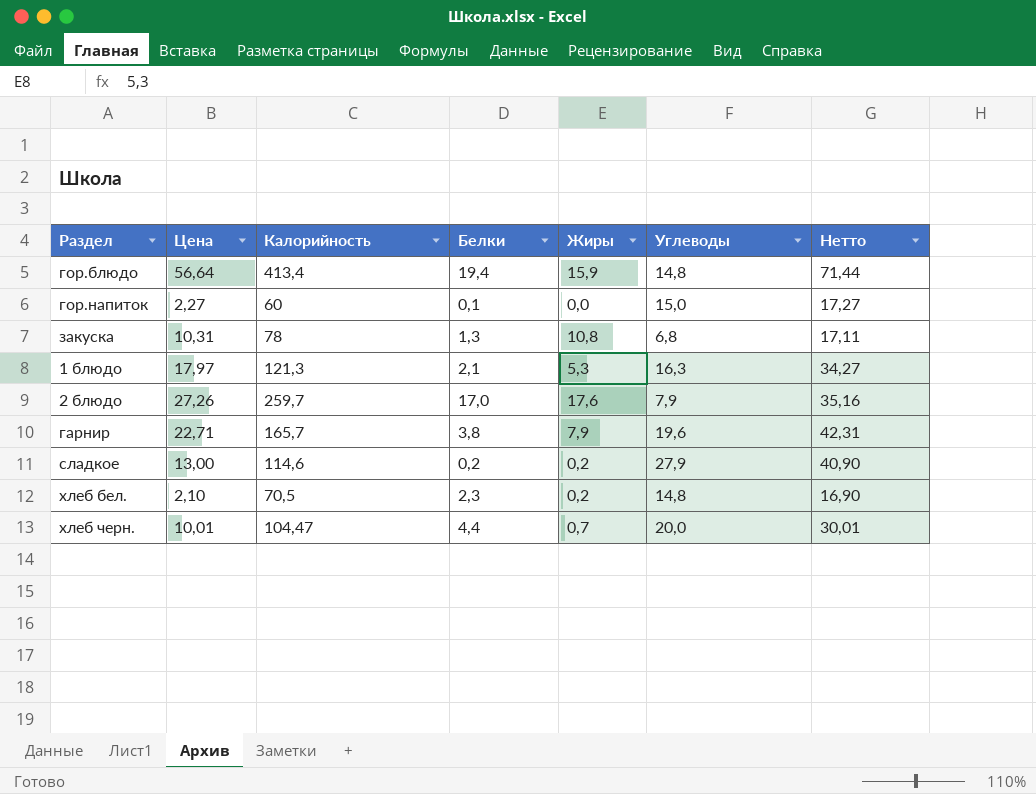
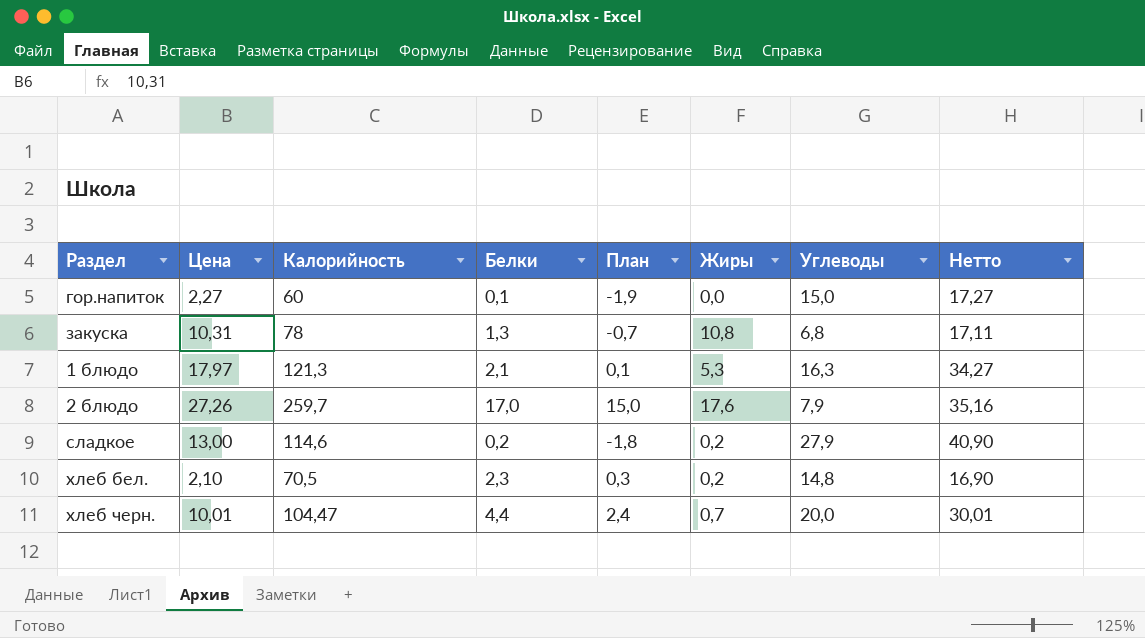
column План | formula: none -> [Белки] - 2
row гор.блюдо: 56,64 | 413,4 | 19,4 | 15,9 | 14,8 | 71,44 -> none
row гарнир: 22,71 | 165,7 | 3,8 | 7,9 | 19,6 | 42,31 -> none

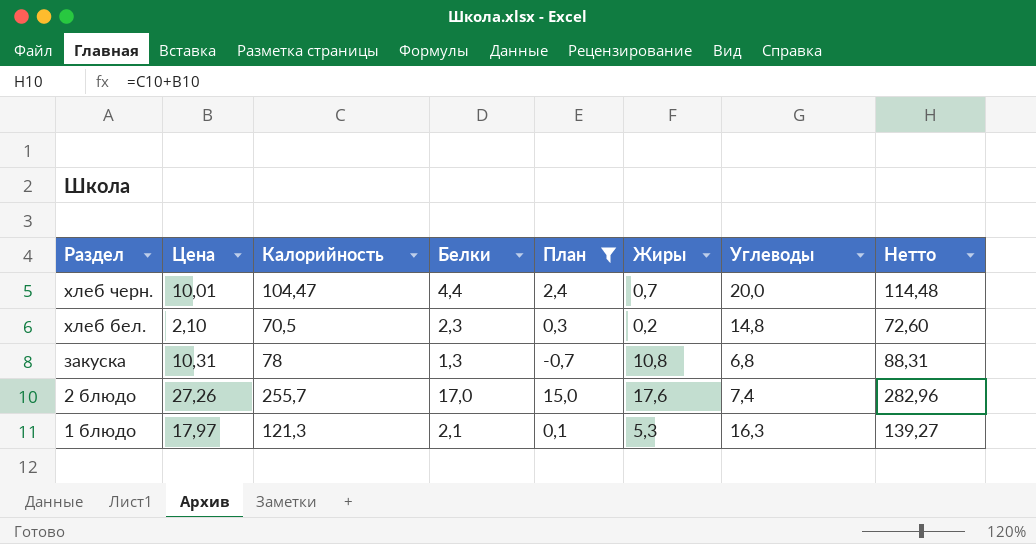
filter: none -> План >= -0,7
row order: none -> Раздел descending
column Нетто | formula: [Цена] + [Углеводы] -> [Цена] + [Калорийность]
2 блюдо | Калорийность: 259,7 -> 255,7
2 блюдо | Углеводы: 7,9 -> 7,4

